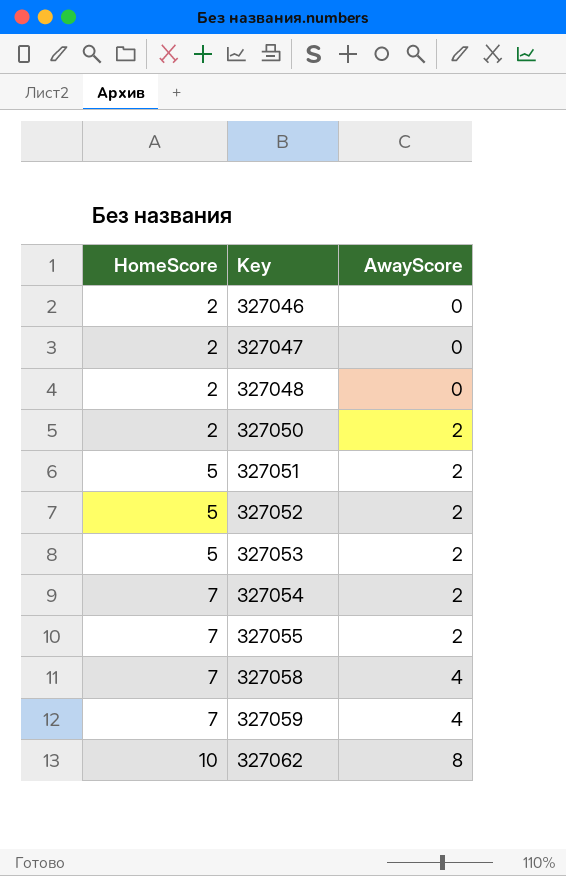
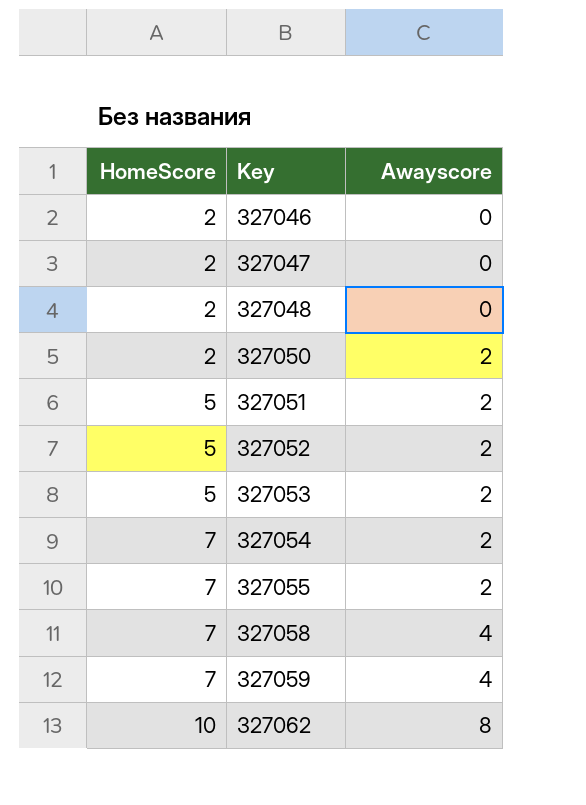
column name: AwayScore -> Awayscore

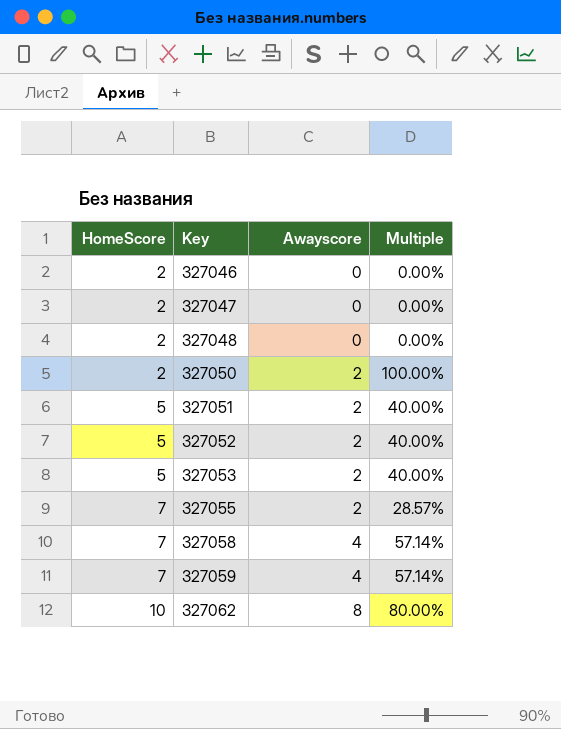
column Multiple | formula: none -> [Awayscore] / [HomeScore]
row 327054: 7 | 2 -> none

